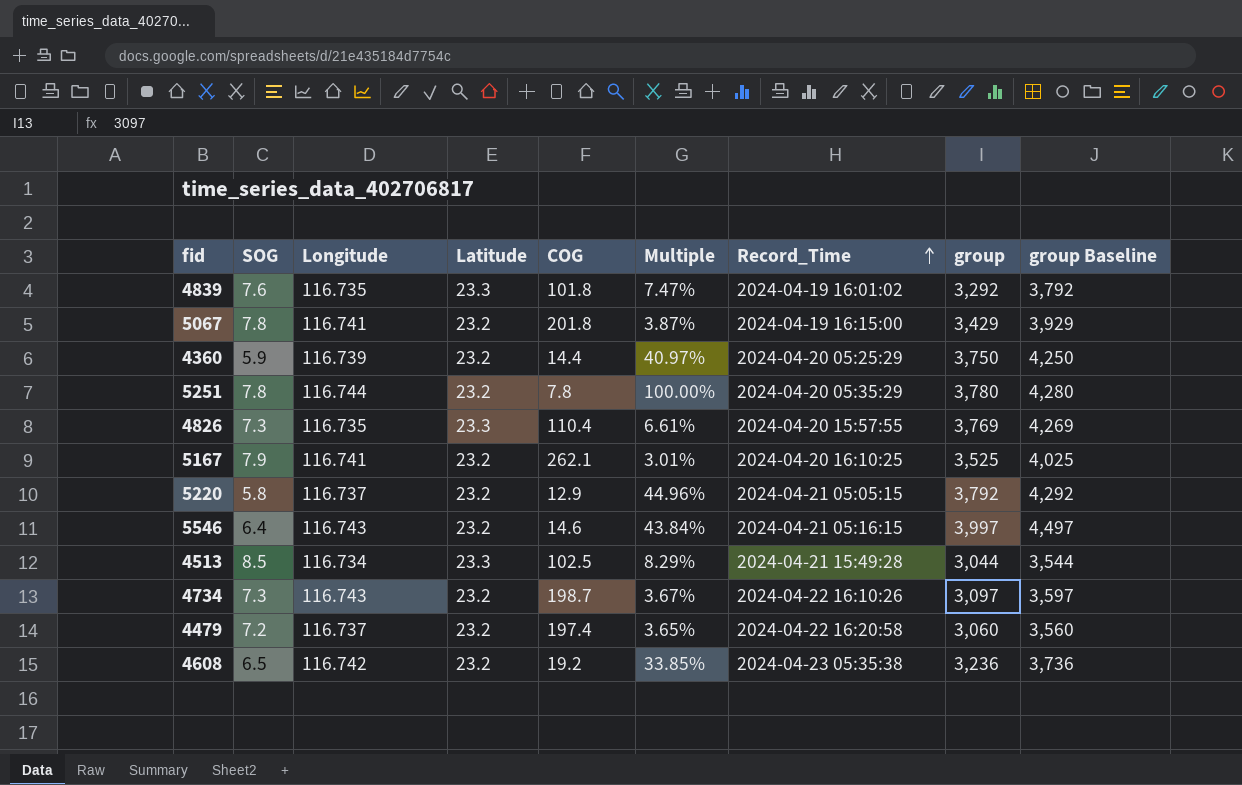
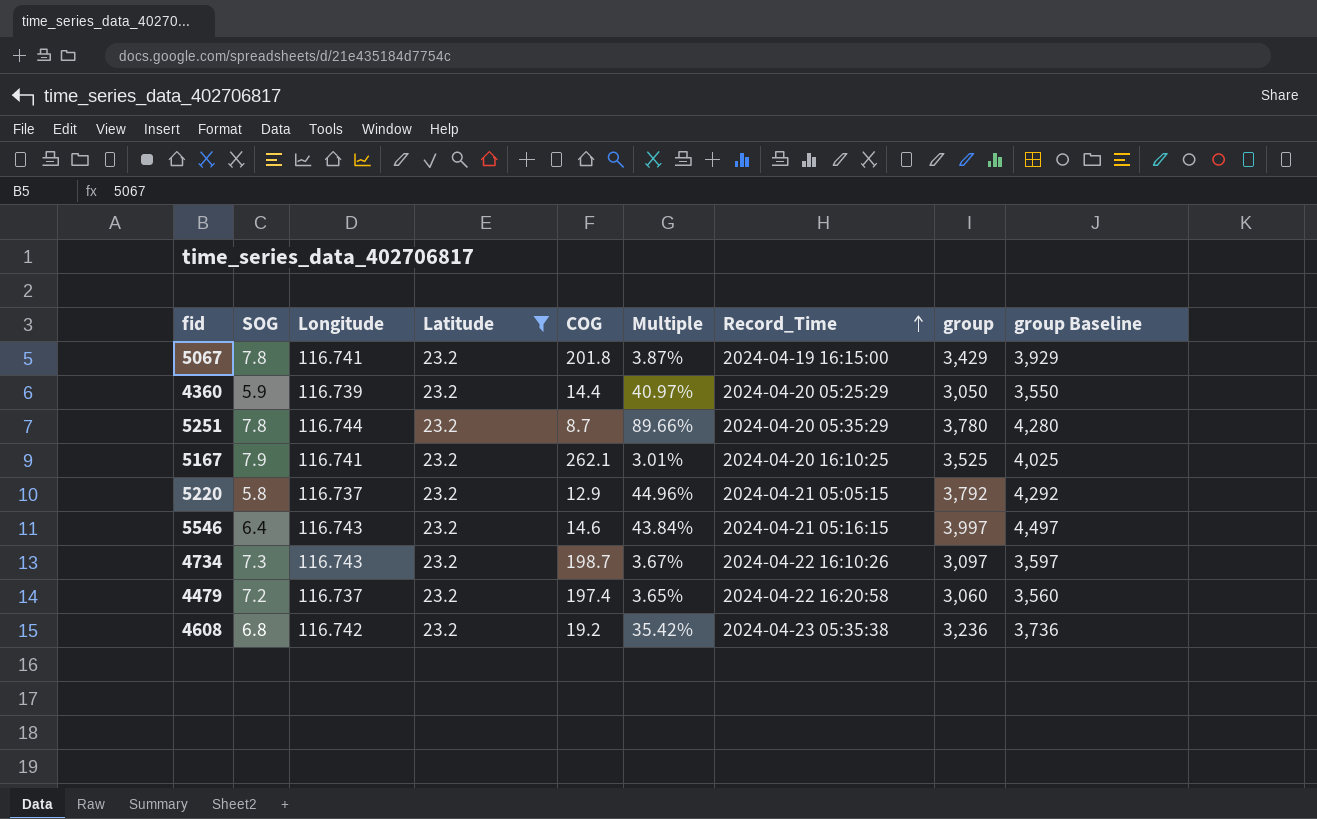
filter: none -> Latitude = 23.2
4360 | group: 3,750 -> 3,050
4360 | group Baseline: 4,250 -> 3,550
5251 | COG: 7.8 -> 8.7
5251 | Multiple: 100.00% -> 89.66%
4608 | SOG: 6.5 -> 6.8
4608 | Multiple: 33.85% -> 35.42%

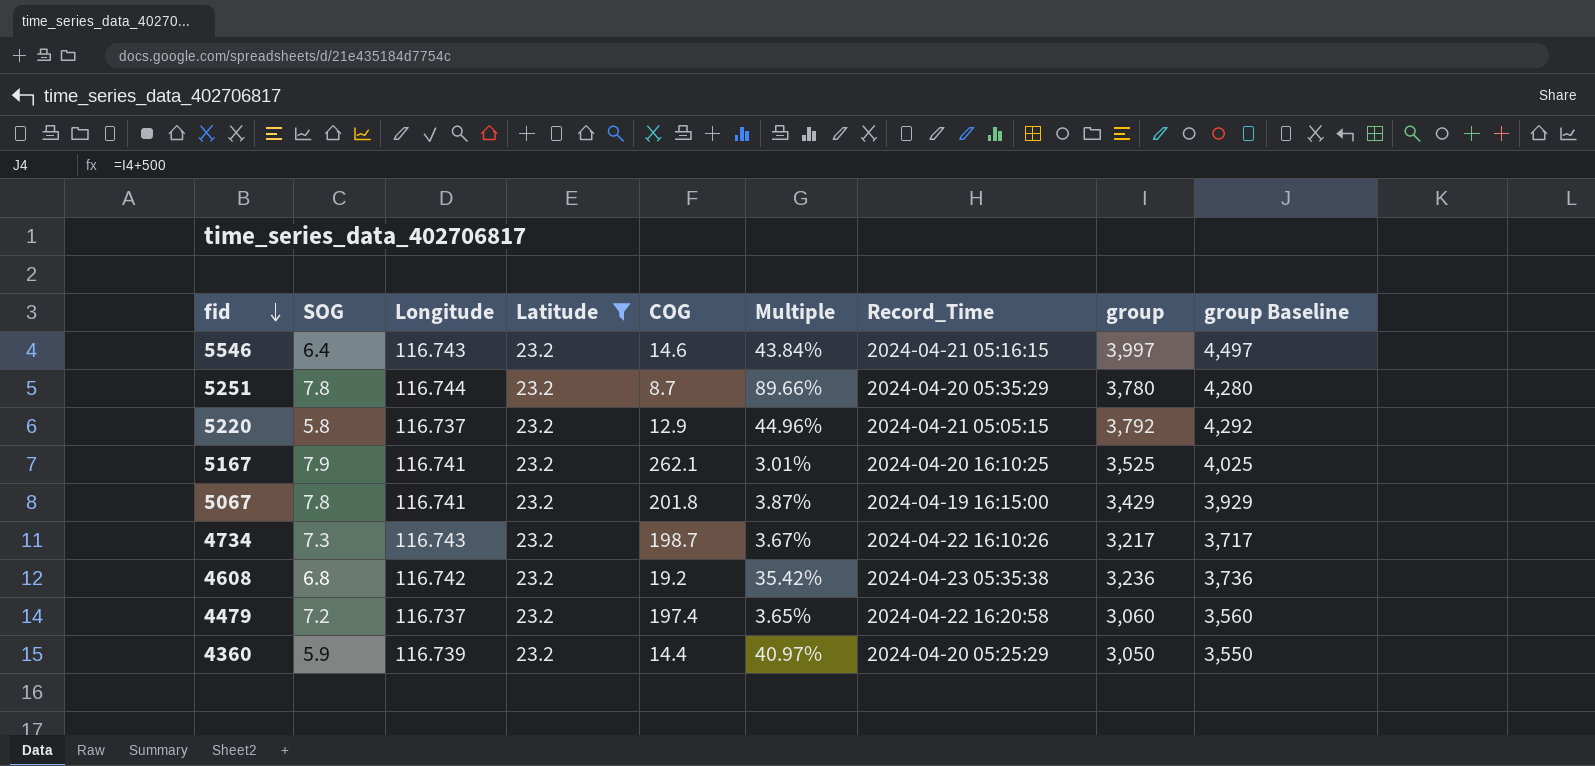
row order: Record_Time ascending -> fid descending
4734 | group: 3,097 -> 3,217
4734 | group Baseline: 3,597 -> 3,717

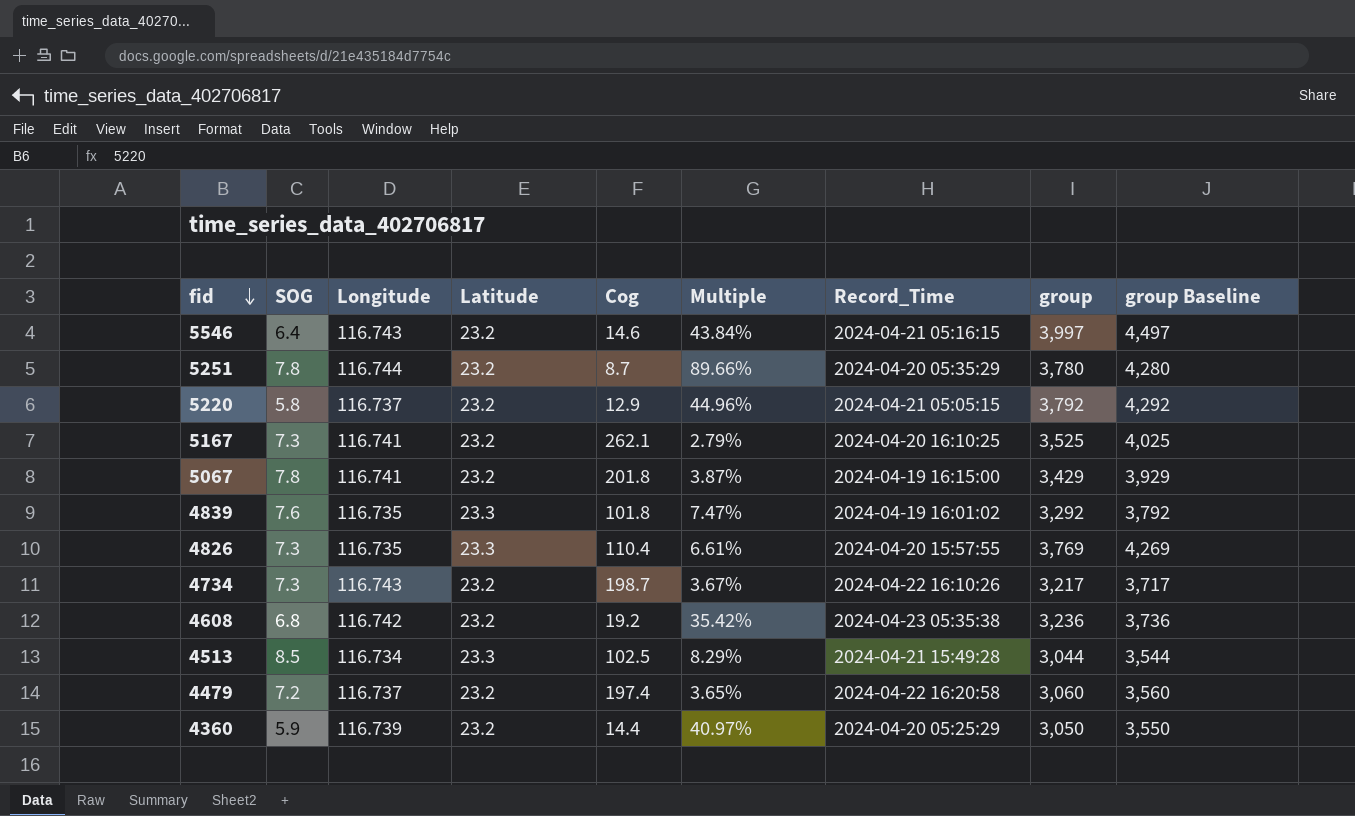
filter: Latitude = 23.2 -> none
column name: COG -> Cog
5167 | SOG: 7.9 -> 7.3
5167 | Multiple: 3.01% -> 2.79%

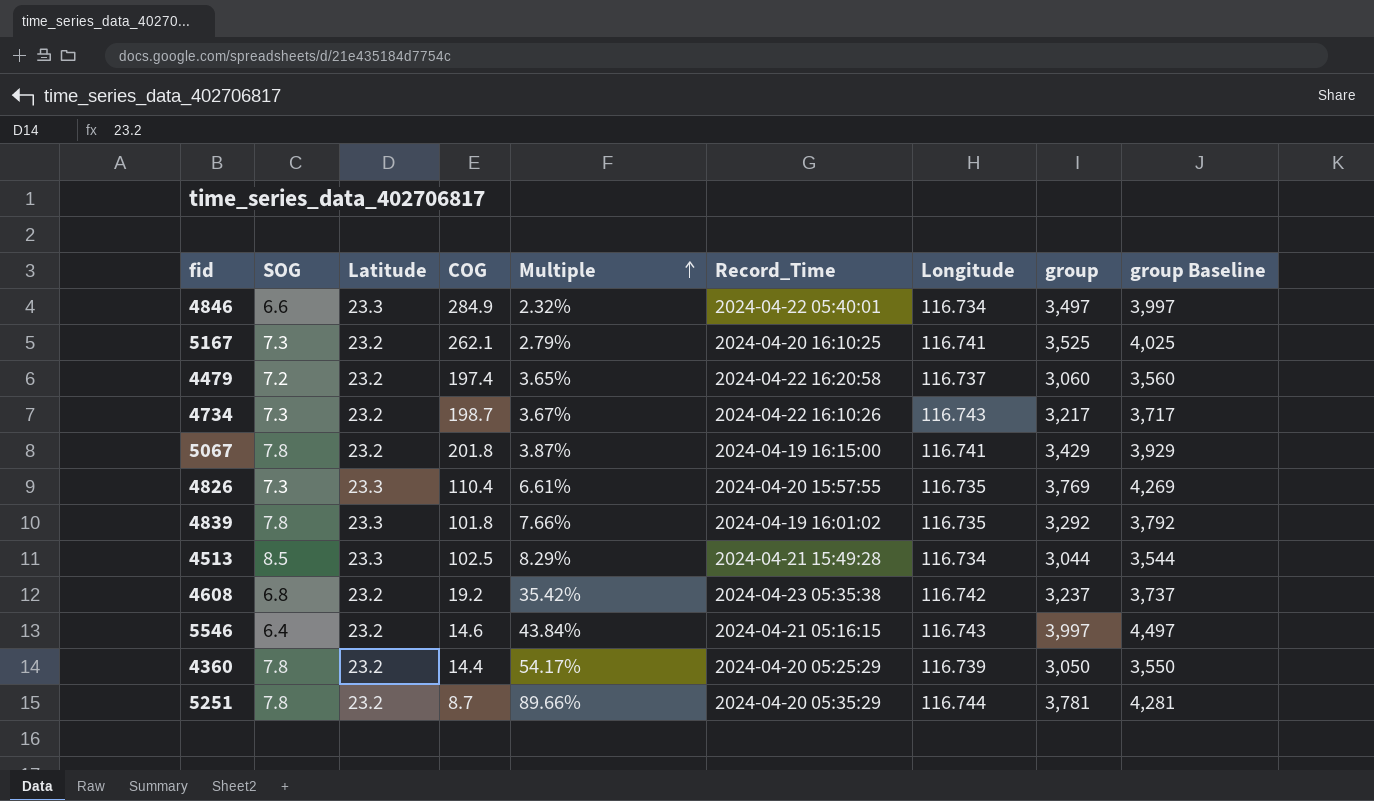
row order: fid descending -> Multiple ascending
column name: Cog -> COG
column Longitude | position: 3 -> 7
row 5220: 5.8 | 116.737 | 23.2 | 12.9 | 44.96% | 2024-04-21 05:05:15 | 3,792 | 4,292 -> none
row 4846: none -> 6.6 | 23.3 | 284.9 | 2.32% | 2024-04-22 05:40:01 | 116.734 | 3,497 | 3,997
4839 | SOG: 7.6 -> 7.8
4839 | Multiple: 7.47% -> 7.66%
4608 | group: 3,236 -> 3,237
4608 | group Baseline: 3,736 -> 3,737
4360 | SOG: 5.9 -> 7.8
4360 | Multiple: 40.97% -> 54.17%
5251 | group: 3,780 -> 3,781
5251 | group Baseline: 4,280 -> 4,281

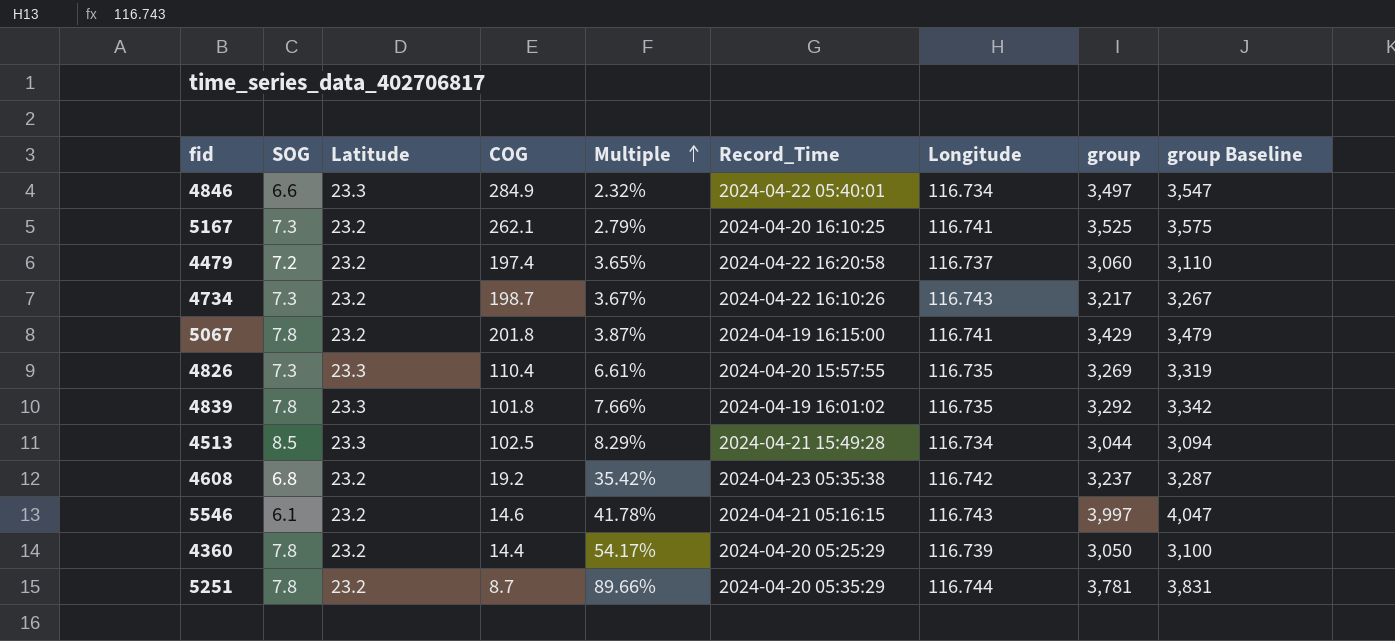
column group Baseline | formula: [group] + 500 -> [group] + 50
4826 | group: 3,769 -> 3,269
5546 | SOG: 6.4 -> 6.1
5546 | Multiple: 43.84% -> 41.78%

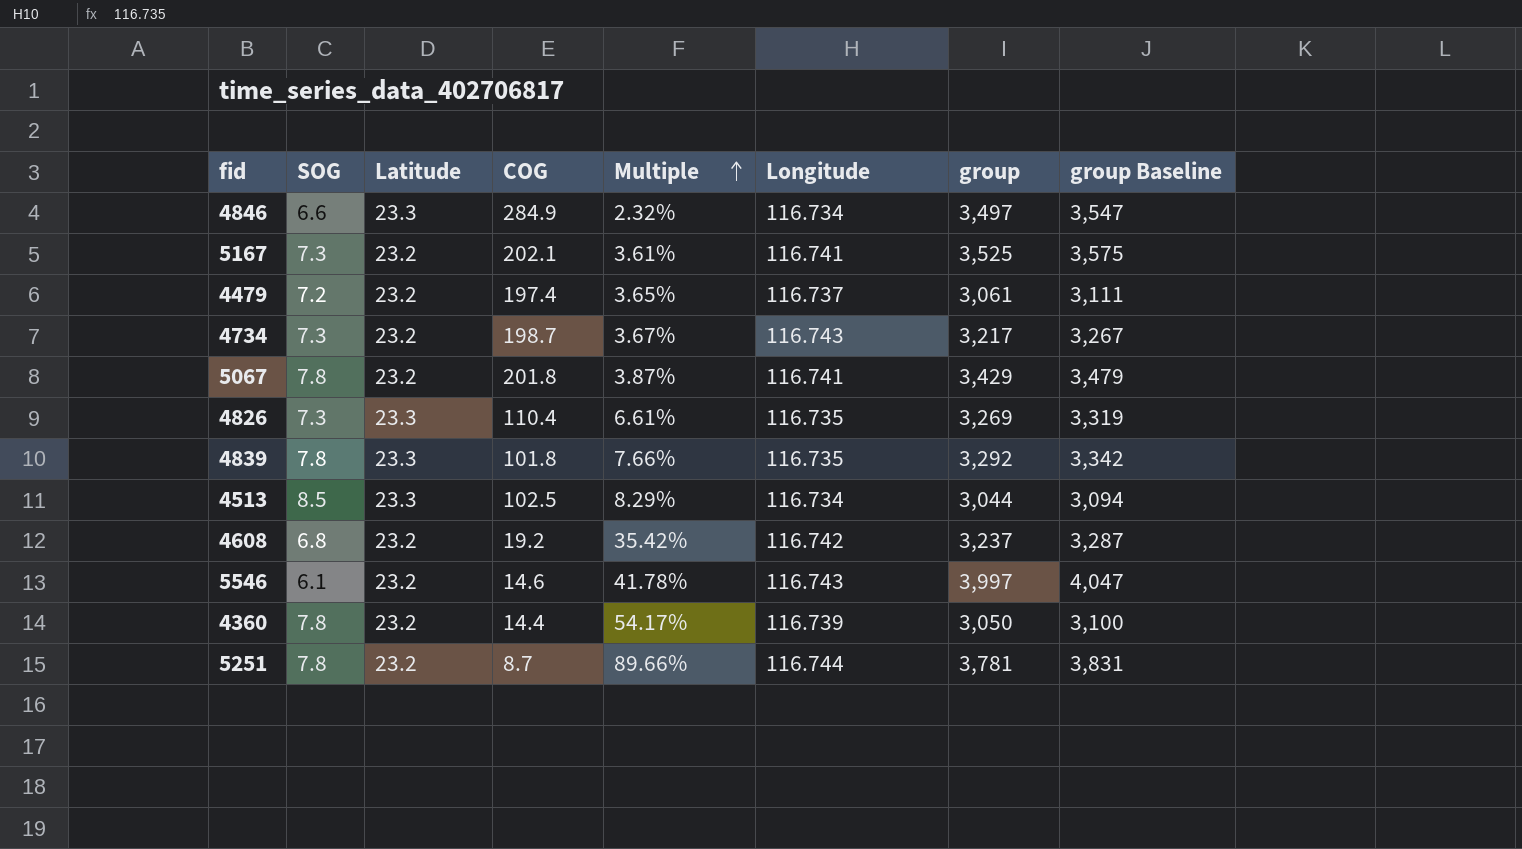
column Record_Time | position: 6 -> none
5167 | COG: 262.1 -> 202.1
5167 | Multiple: 2.79% -> 3.61%
4479 | group: 3,060 -> 3,061
4479 | group Baseline: 3,110 -> 3,111

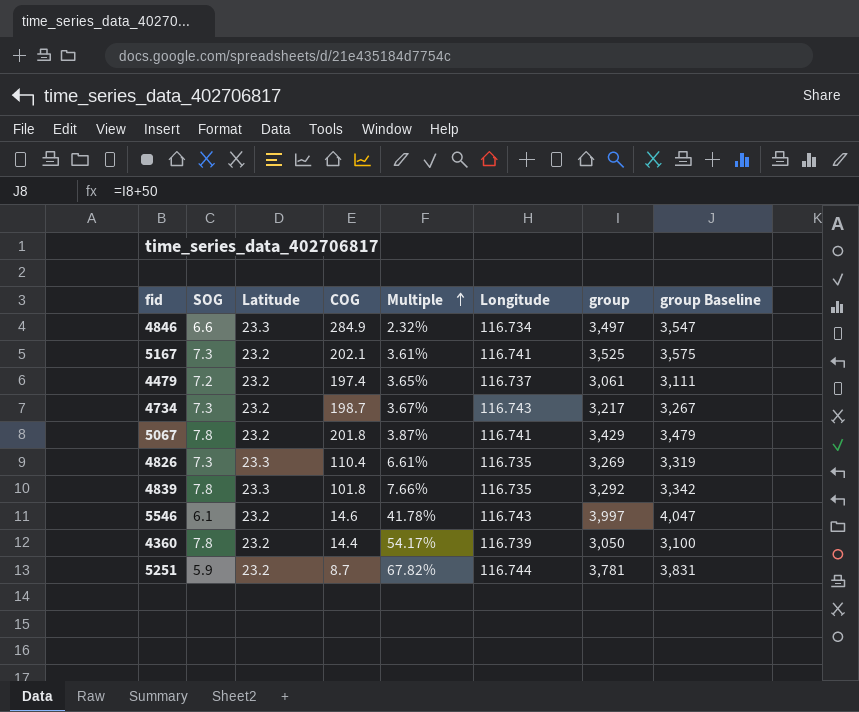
row 4513: 8.5 | 23.3 | 102.5 | 8.29% | 116.734 | 3,044 | 3,094 -> none
row 4608: 6.8 | 23.2 | 19.2 | 35.42% | 116.742 | 3,237 | 3,287 -> none
5251 | SOG: 7.8 -> 5.9
5251 | Multiple: 89.66% -> 67.82%

